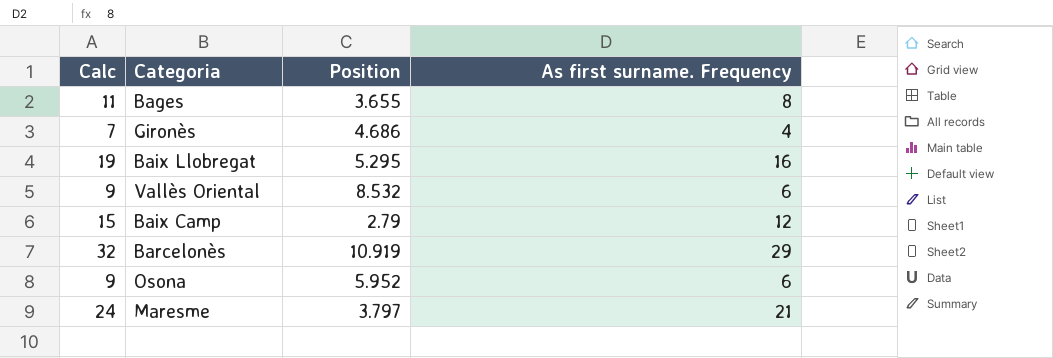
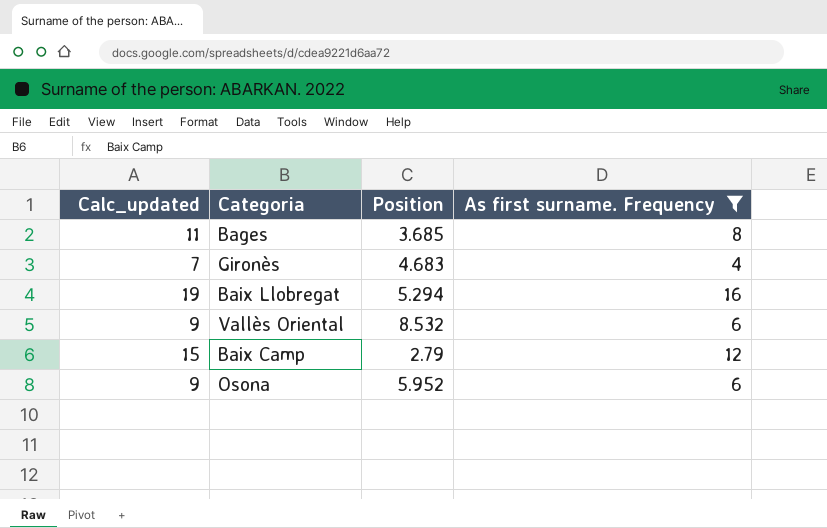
filter: none -> As first surname. Frequency <= 16
column name: Calc -> Calc_updated
Bages | Position: 3.655 -> 3.685
Gironès | Position: 4.686 -> 4.683
Baix Llobregat | Position: 5.295 -> 5.294

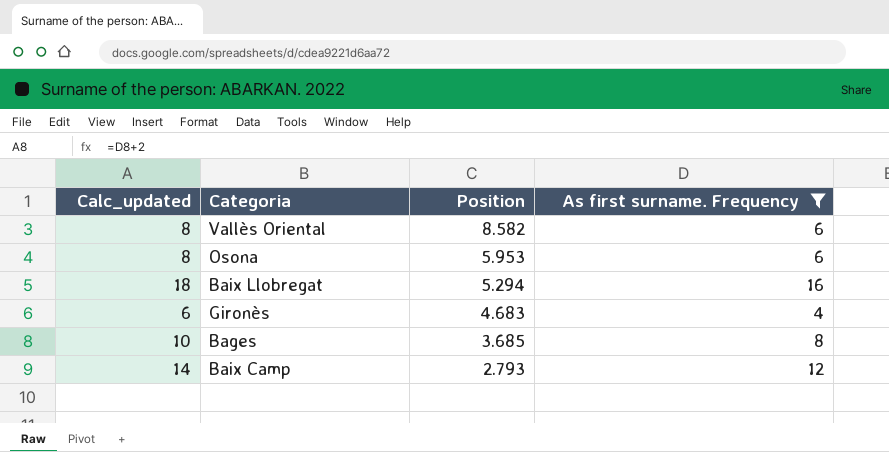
row order: none -> Position descending
column Calc_updated | formula: [As first surname. Frequency] + 3 -> [As first surname. Frequency] + 2
Vallès Oriental | Position: 8.532 -> 8.582
Osona | Position: 5.952 -> 5.953
Baix Camp | Position: 2.79 -> 2.793

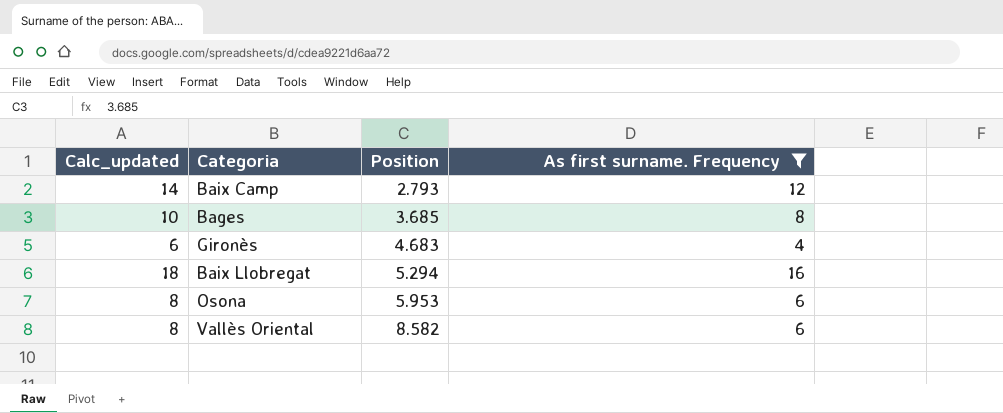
row order: Position descending -> Position ascending

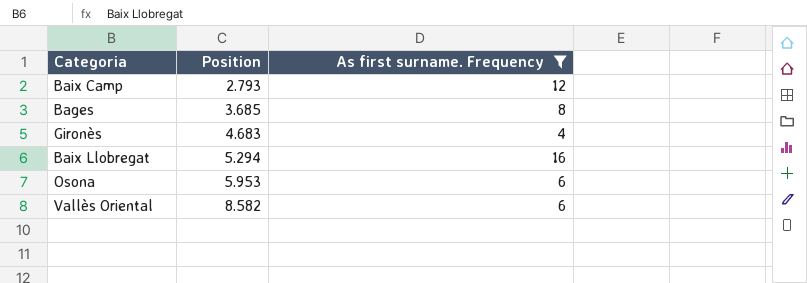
column Calc_updated | formula: [As first surname. Frequency] + 2 -> none

